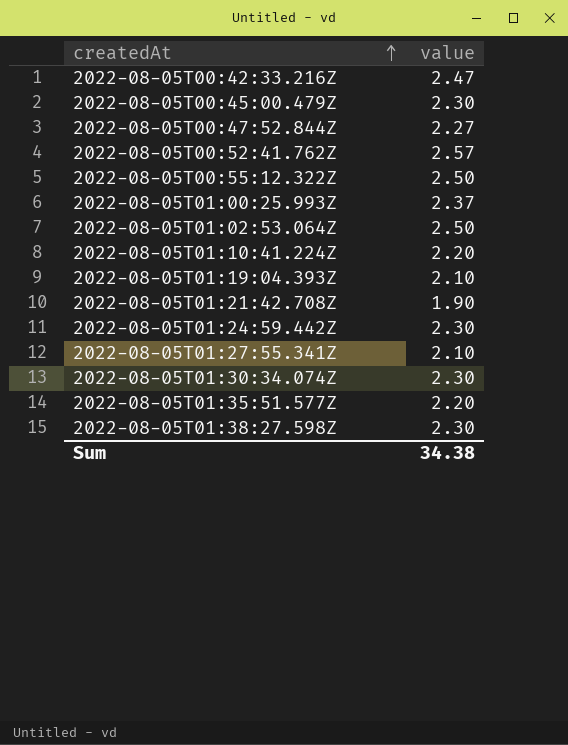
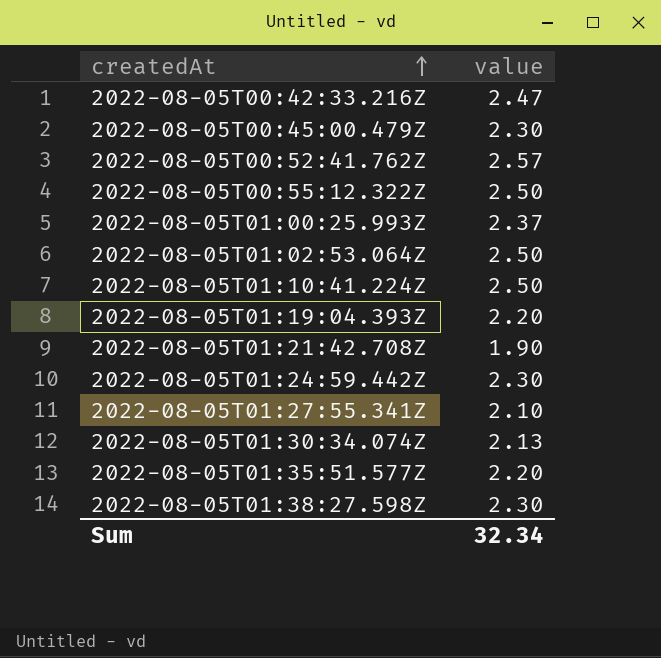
row 2022-08-05T00:47:52.844Z: 2.27 -> none
2022-08-05T01:10:41.224Z | value: 2.20 -> 2.50
2022-08-05T01:19:04.393Z | value: 2.10 -> 2.20
2022-08-05T01:30:34.074Z | value: 2.30 -> 2.13
Sum | value: 34.38 -> 32.34

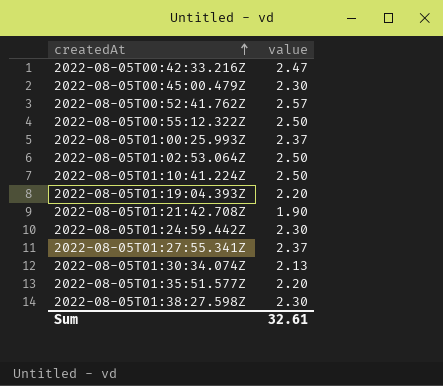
2022-08-05T01:27:55.341Z | value: 2.10 -> 2.37
Sum | value: 32.34 -> 32.61

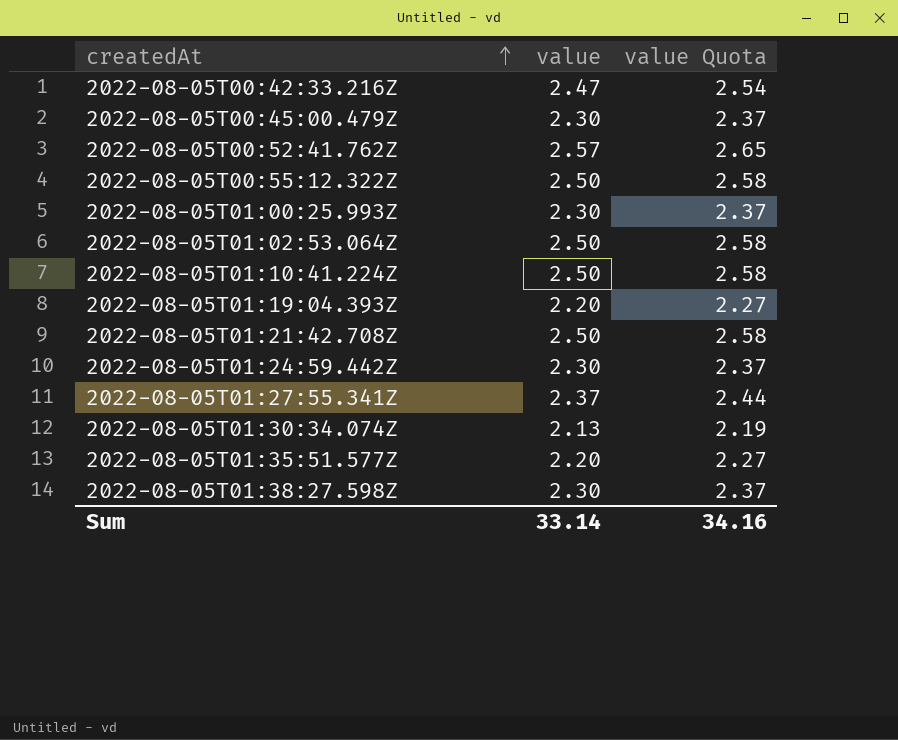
column value Quota | formula: none -> [value] * 1.03
2022-08-05T01:00:25.993Z | value: 2.37 -> 2.30
2022-08-05T01:21:42.708Z | value: 1.90 -> 2.50
Sum | value: 32.61 -> 33.14

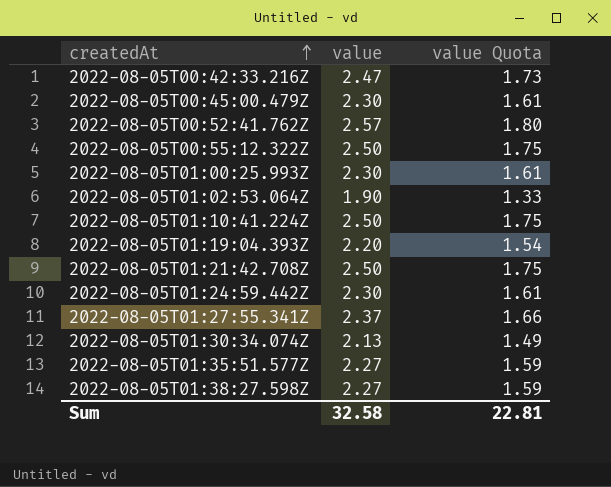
column value Quota | formula: [value] * 1.03 -> [value] * 0.7
2022-08-05T01:02:53.064Z | value: 2.50 -> 1.90
2022-08-05T01:35:51.577Z | value: 2.20 -> 2.27
2022-08-05T01:38:27.598Z | value: 2.30 -> 2.27
Sum | value: 33.14 -> 32.58
Sum | value Quota: 34.16 -> 22.81

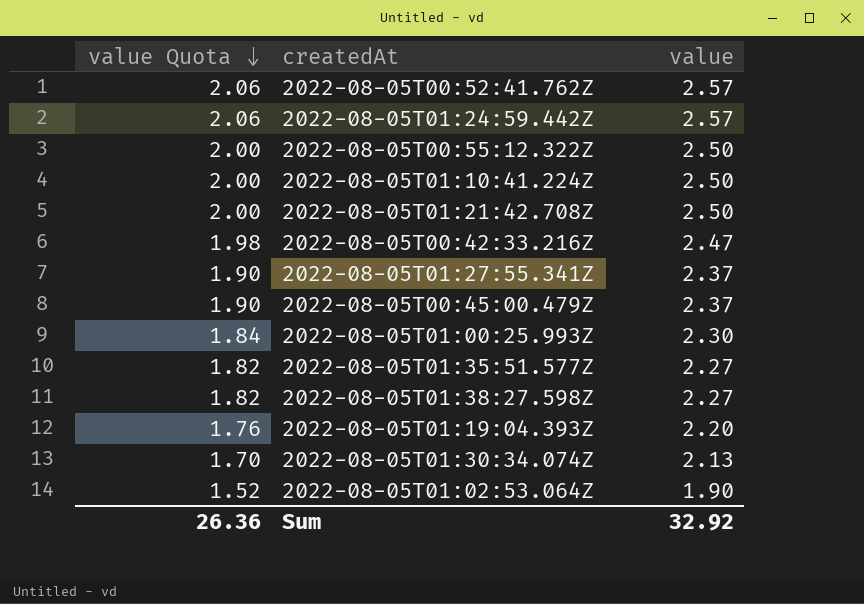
row order: createdAt ascending -> value Quota descending
column value Quota | formula: [value] * 0.7 -> [value] * 0.8
column value Quota | position: 3 -> 1
2022-08-05T01:24:59.442Z | value: 2.30 -> 2.57
2022-08-05T00:45:00.479Z | value: 2.30 -> 2.37
Sum | value Quota: 22.81 -> 26.36
Sum | value: 32.58 -> 32.92

